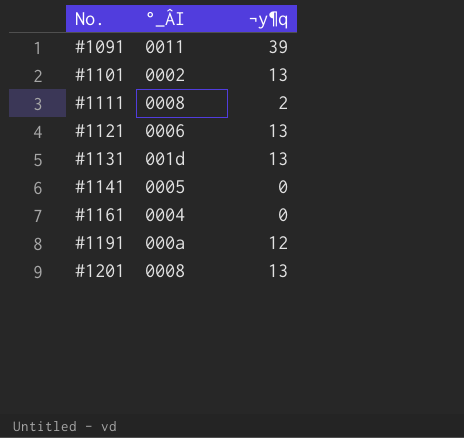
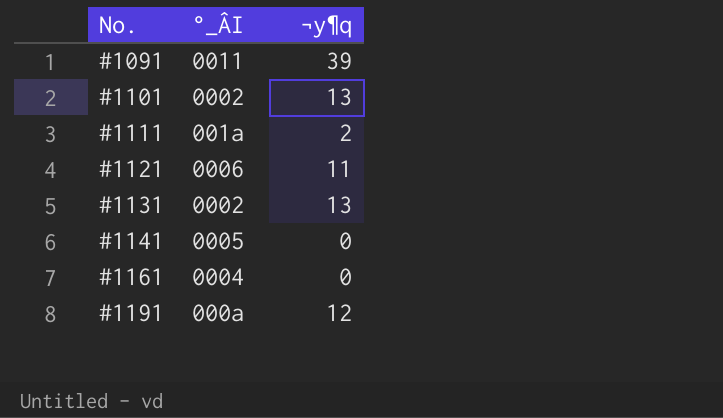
row #1201: 0008 | 13 -> none
#1111 | °_ÂI: 0008 -> 001a
#1121 | ¬y¶q: 13 -> 11
#1131 | °_ÂI: 001d -> 0002

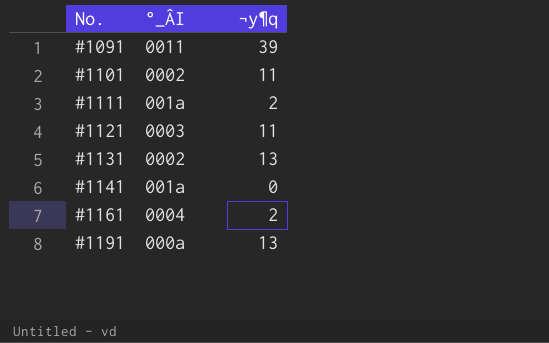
#1101 | ¬y¶q: 13 -> 11
#1121 | °_ÂI: 0006 -> 0003
#1141 | °_ÂI: 0005 -> 001a
#1161 | ¬y¶q: 0 -> 2
#1191 | ¬y¶q: 12 -> 13

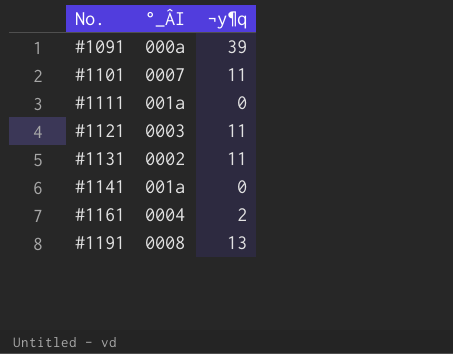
#1091 | °_ÂI: 0011 -> 000a
#1101 | °_ÂI: 0002 -> 0007
#1111 | ¬y¶q: 2 -> 0
#1131 | ¬y¶q: 13 -> 11
#1191 | °_ÂI: 000a -> 0008

